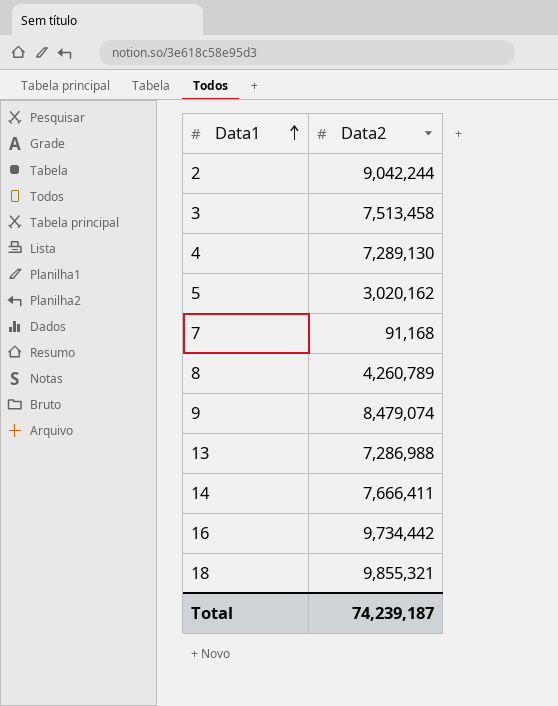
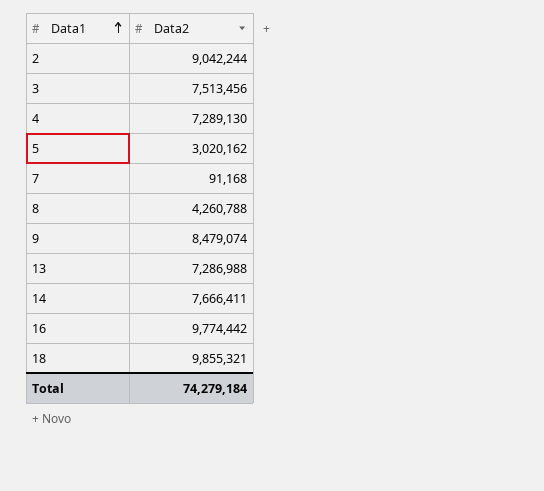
3 | Data2: 7,513,458 -> 7,513,456
8 | Data2: 4,260,789 -> 4,260,788
16 | Data2: 9,734,442 -> 9,774,442
Total | Data2: 74,239,187 -> 74,279,184

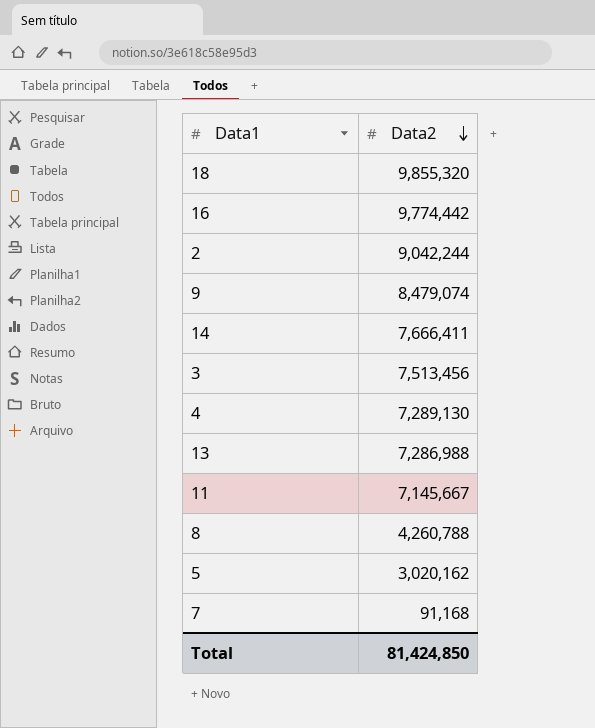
row order: Data1 ascending -> Data2 descending
18 | Data2: 9,855,321 -> 9,855,320
row 11: none -> 7,145,667
Total | Data2: 74,279,184 -> 81,424,850

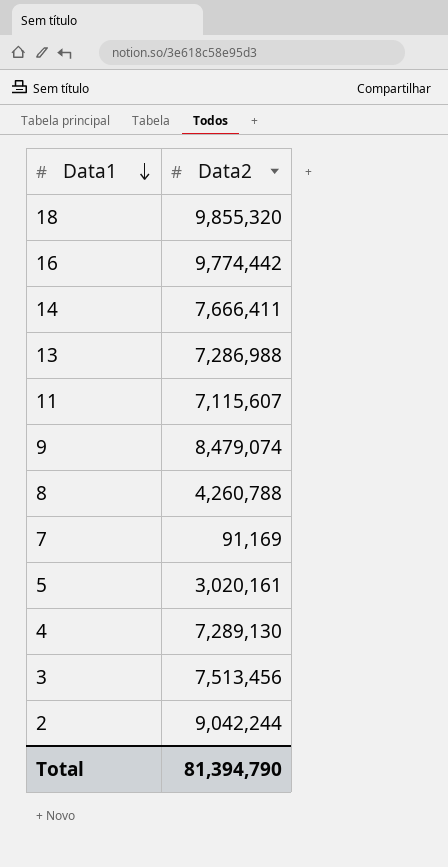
row order: Data2 descending -> Data1 descending
11 | Data2: 7,145,667 -> 7,115,607
7 | Data2: 91,168 -> 91,169
5 | Data2: 3,020,162 -> 3,020,161
Total | Data2: 81,424,850 -> 81,394,790

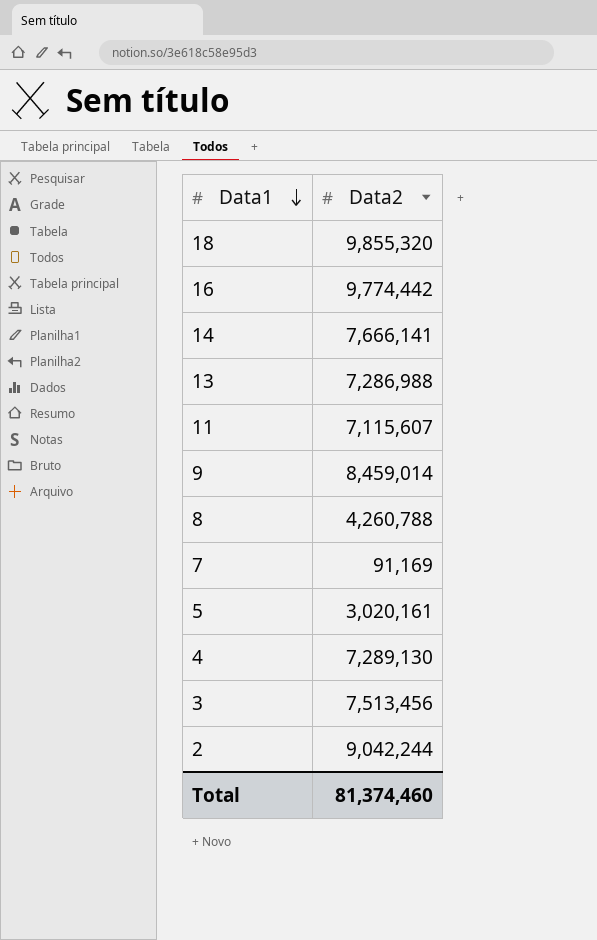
14 | Data2: 7,666,411 -> 7,666,141
9 | Data2: 8,479,074 -> 8,459,014
Total | Data2: 81,394,790 -> 81,374,460

